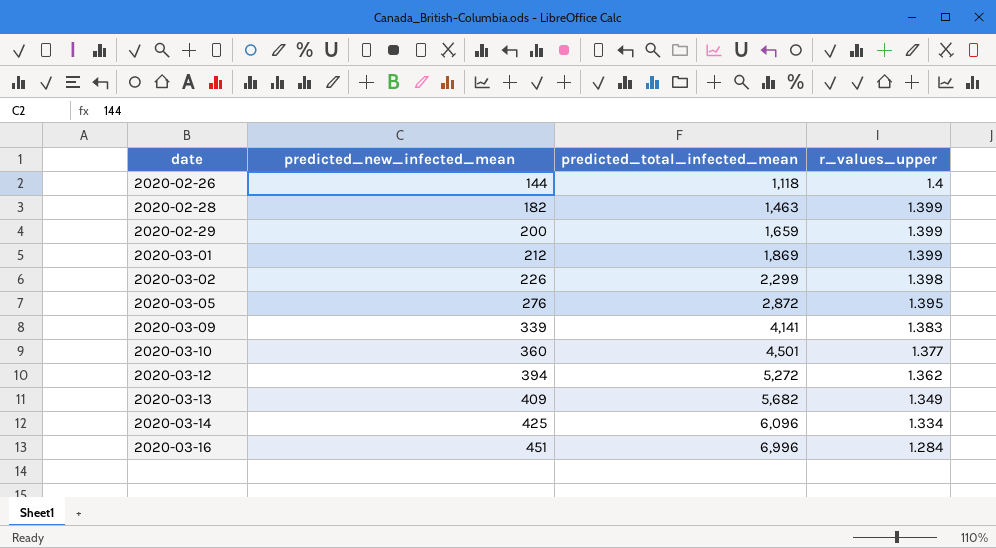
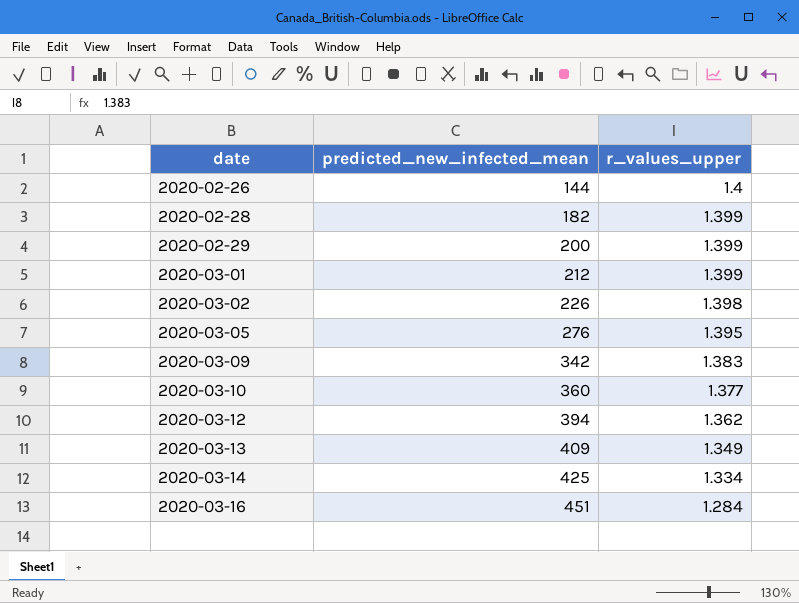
column predicted_total_infected_mean | position: 3 -> none
2020-03-09 | predicted_new_infected_mean: 339 -> 342

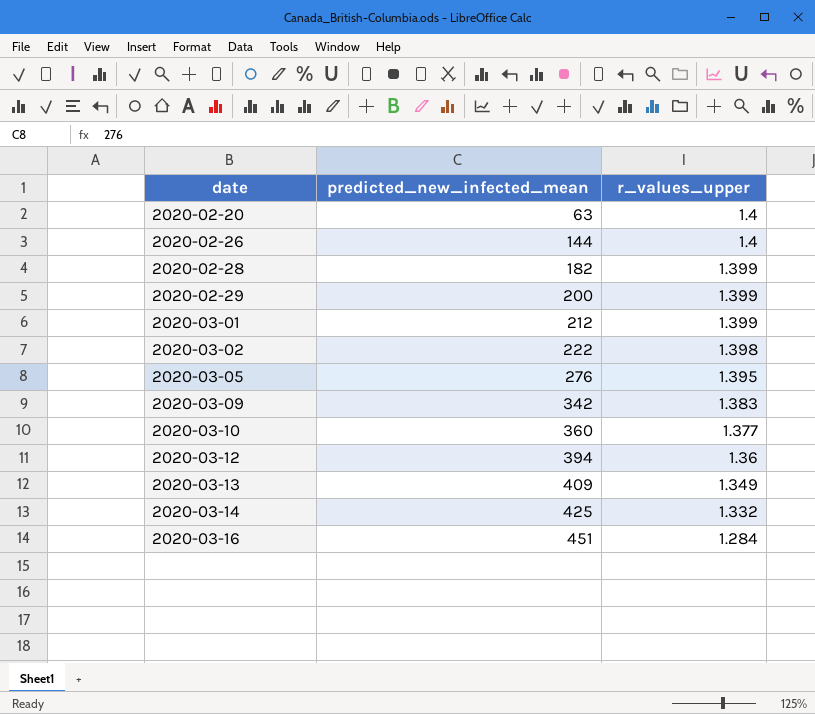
row 2020-02-20: none -> 63 | 1.4
2020-03-02 | predicted_new_infected_mean: 226 -> 222
2020-03-12 | r_values_upper: 1.362 -> 1.36
2020-03-14 | r_values_upper: 1.334 -> 1.332

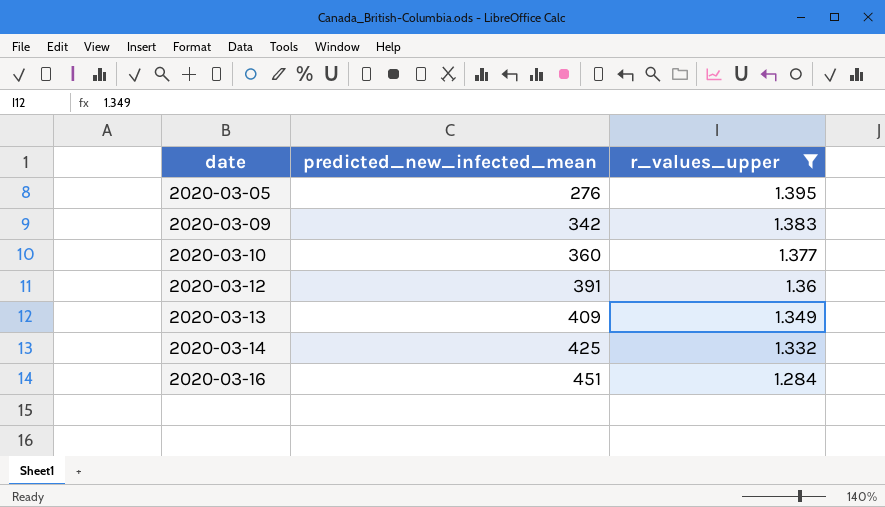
filter: none -> r_values_upper <= 1.395
2020-03-12 | predicted_new_infected_mean: 394 -> 391

